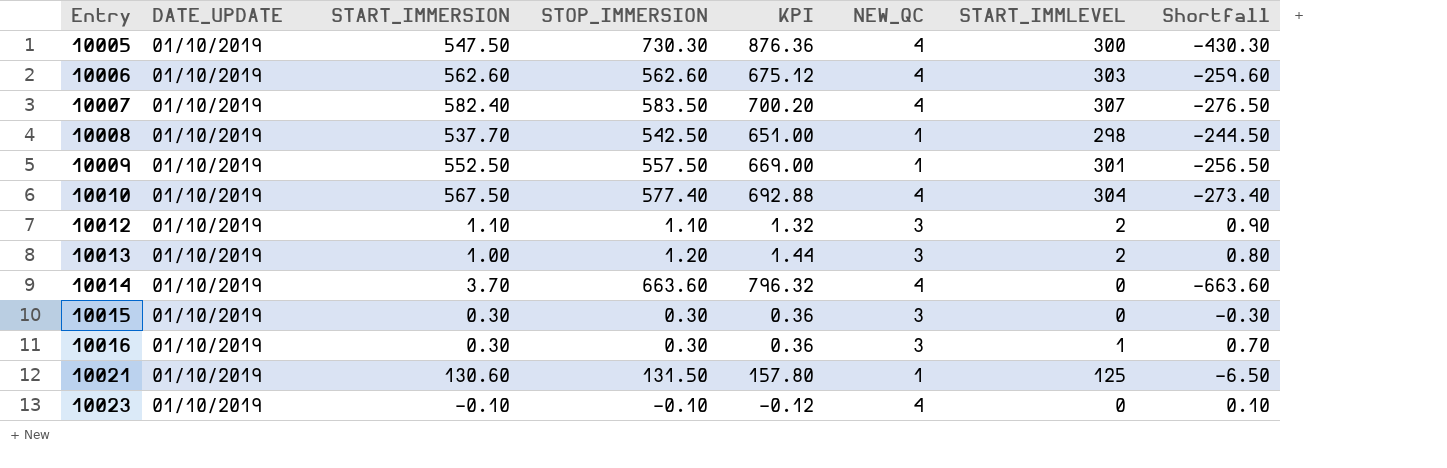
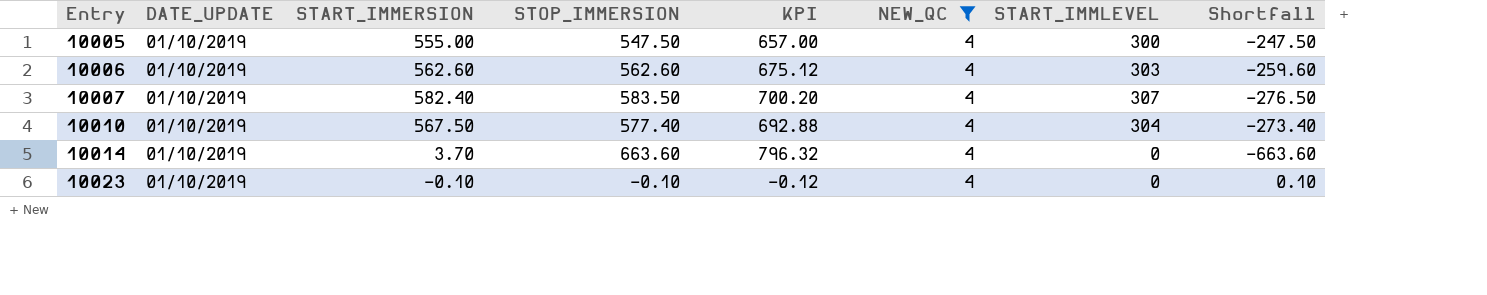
filter: none -> NEW_QC = 4
10005 | START_IMMERSION: 547.50 -> 555.00
10005 | STOP_IMMERSION: 730.30 -> 547.50
10005 | KPI: 876.36 -> 657.00
10005 | Shortfall: -430.30 -> -247.50

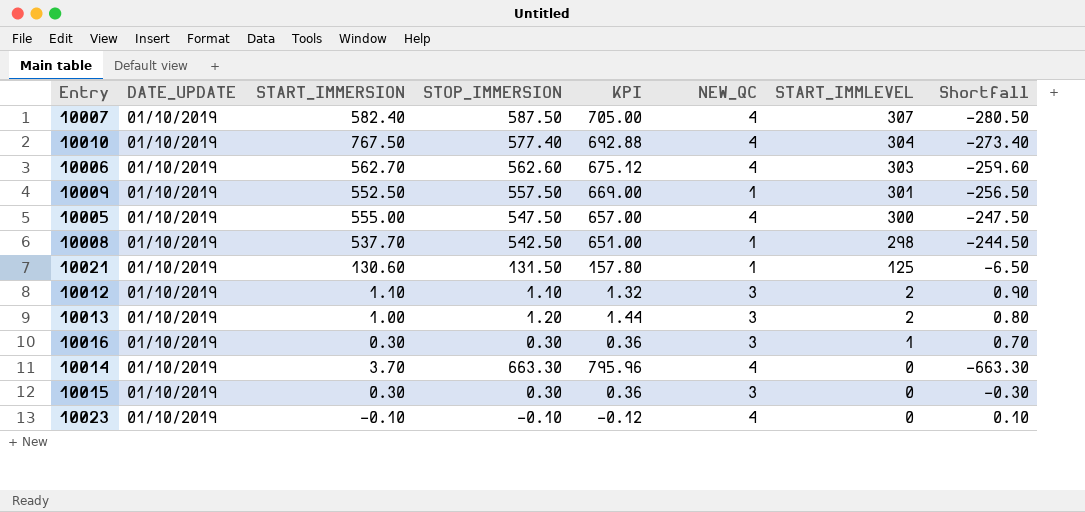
filter: NEW_QC = 4 -> none
row order: Entry ascending -> START_IMMLEVEL descending
10007 | STOP_IMMERSION: 583.50 -> 587.50
10007 | KPI: 700.20 -> 705.00
10007 | Shortfall: -276.50 -> -280.50
10010 | START_IMMERSION: 567.50 -> 767.50
10006 | START_IMMERSION: 562.60 -> 562.70
10014 | STOP_IMMERSION: 663.60 -> 663.30
10014 | KPI: 796.32 -> 795.96
10014 | Shortfall: -663.60 -> -663.30

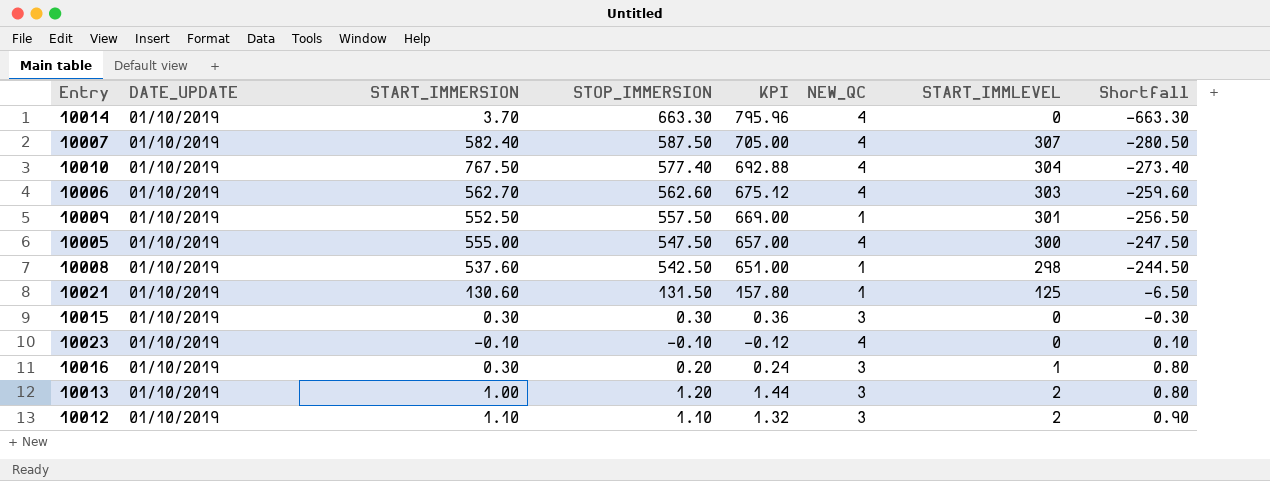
row order: START_IMMLEVEL descending -> Shortfall ascending
10008 | START_IMMERSION: 537.70 -> 537.60
10016 | STOP_IMMERSION: 0.30 -> 0.20
10016 | KPI: 0.36 -> 0.24
10016 | Shortfall: 0.70 -> 0.80

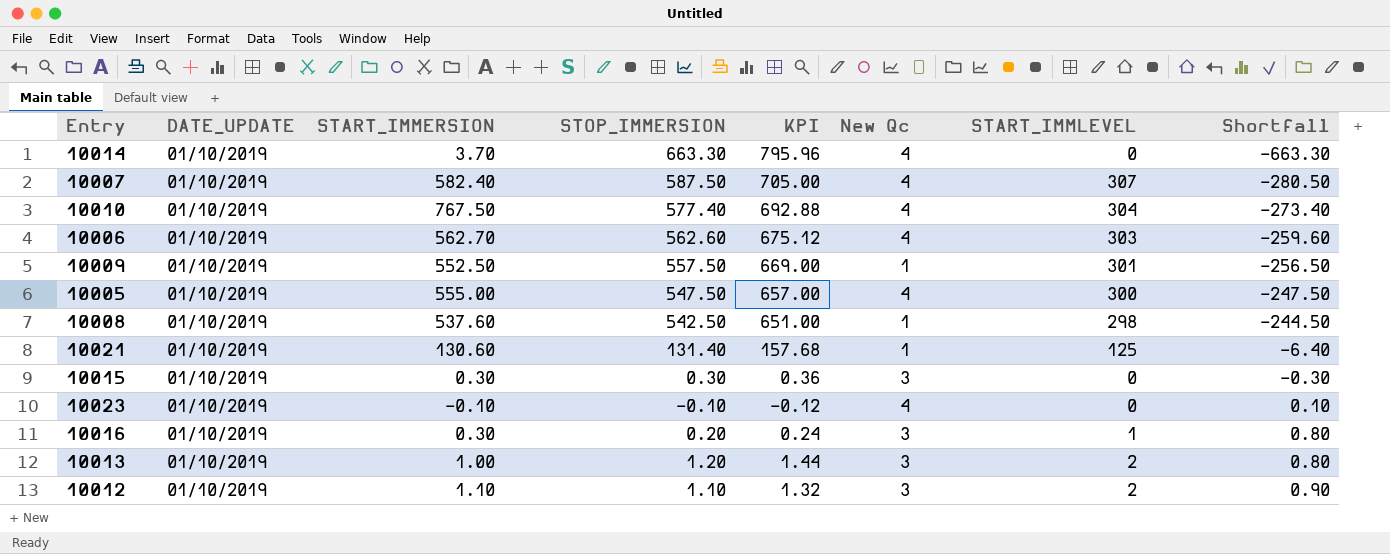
column name: NEW_QC -> New Qc
10021 | STOP_IMMERSION: 131.50 -> 131.40
10021 | KPI: 157.80 -> 157.68
10021 | Shortfall: -6.50 -> -6.40

